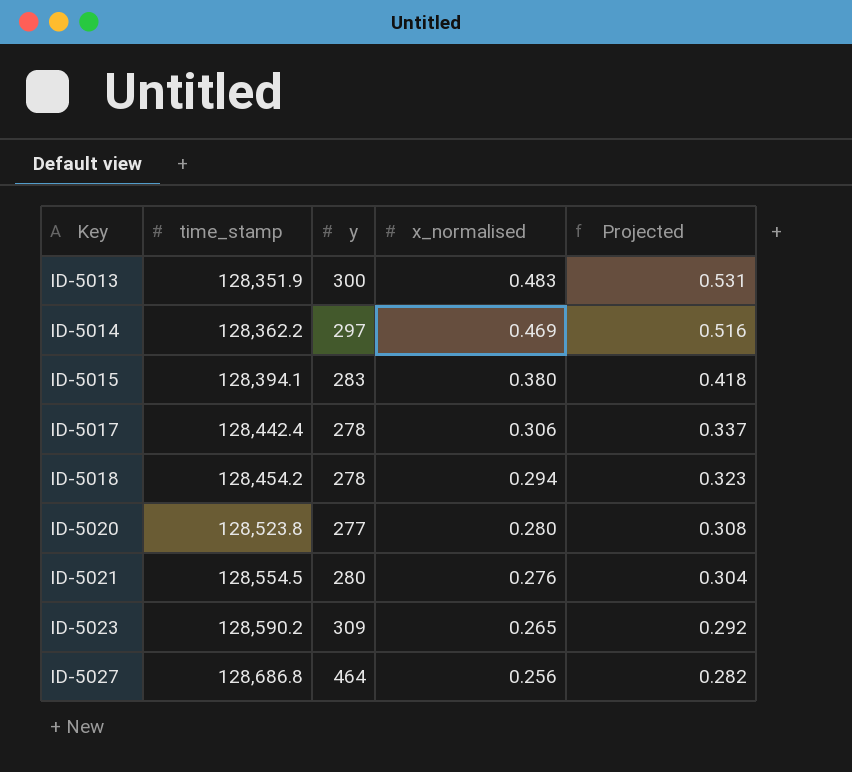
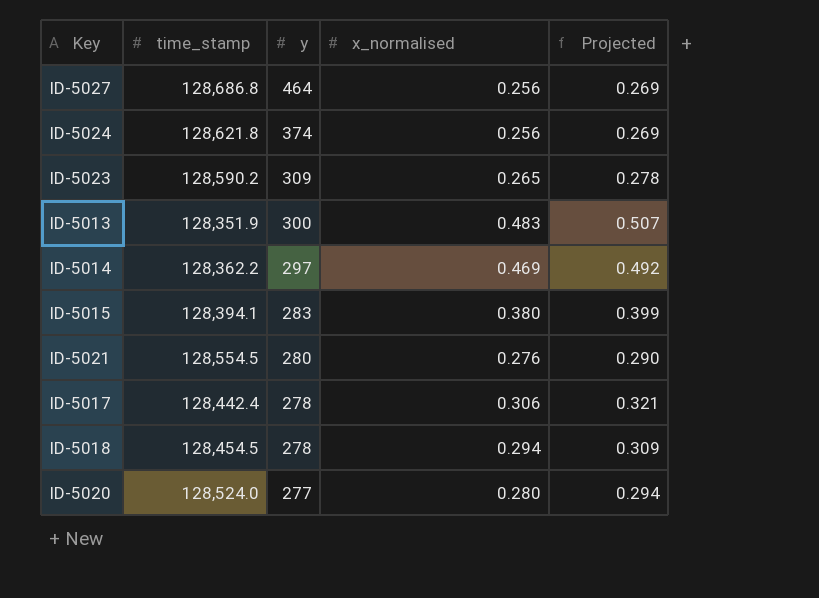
row order: Key ascending -> y descending
column Projected | formula: [x_normalised] * 1.1 -> [x_normalised] * 1.05
row ID-5024: none -> 128,621.8 | 374 | 0.256 | 0.269
ID-5018 | time_stamp: 128,454.2 -> 128,454.5
ID-5020 | time_stamp: 128,523.8 -> 128,524.0

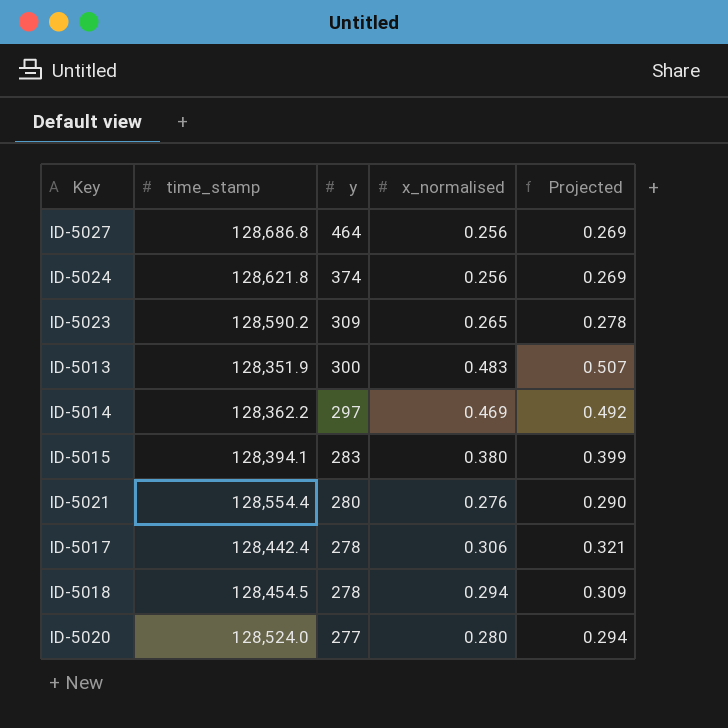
ID-5021 | time_stamp: 128,554.5 -> 128,554.4

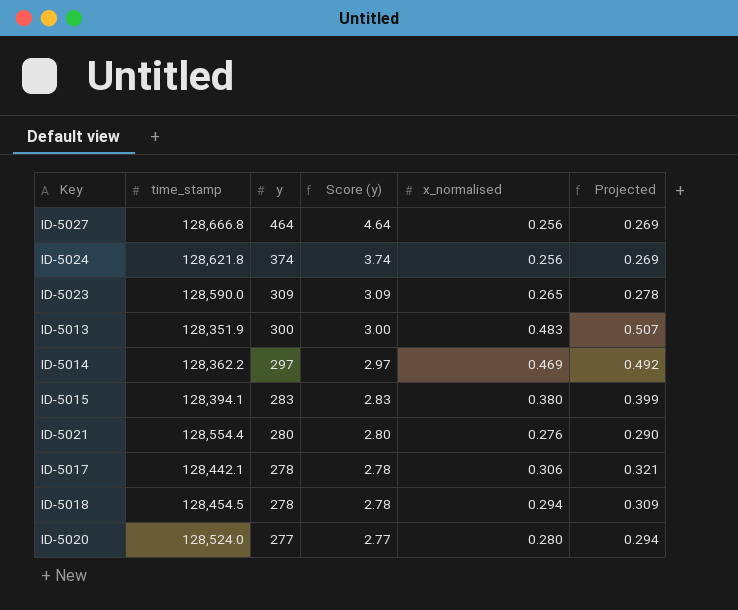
column Score (y) | formula: none -> [y] * 0.01
ID-5027 | time_stamp: 128,686.8 -> 128,666.8
ID-5023 | time_stamp: 128,590.2 -> 128,590.0
ID-5017 | time_stamp: 128,442.4 -> 128,442.1

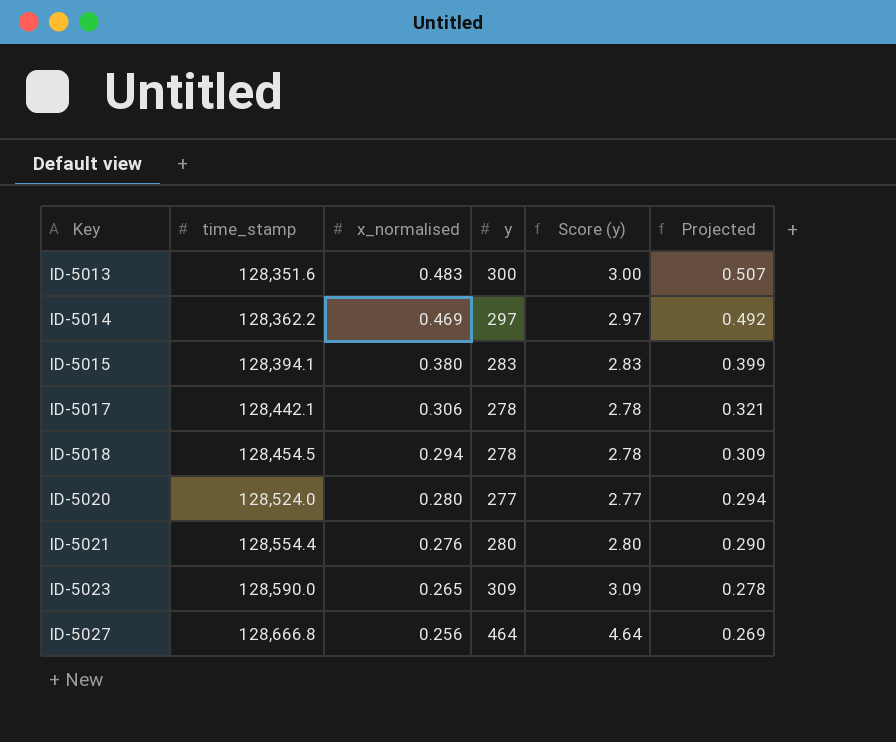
row order: y descending -> Key ascending
column x_normalised | position: 5 -> 3
row ID-5024: 128,621.8 | 374 | 3.74 | 0.256 | 0.269 -> none
ID-5013 | time_stamp: 128,351.9 -> 128,351.6

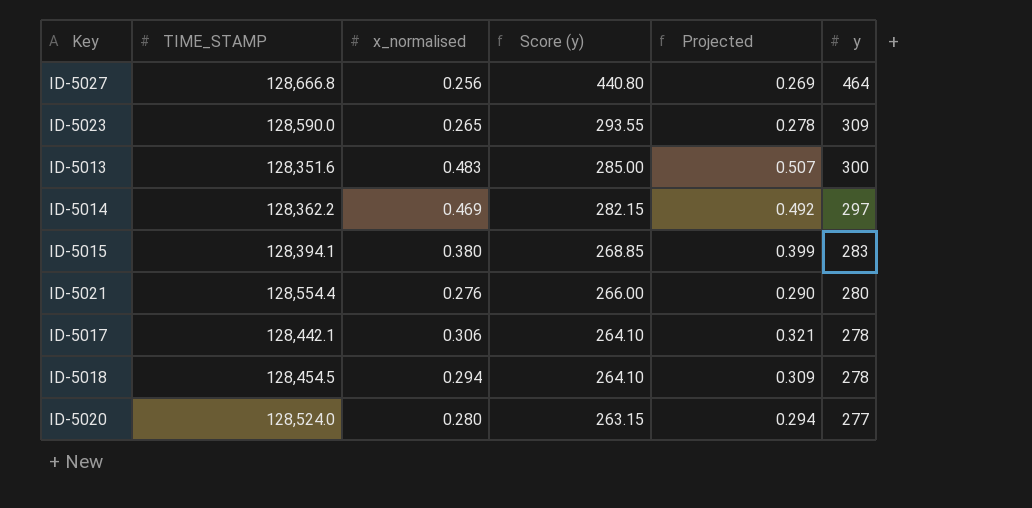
row order: Key ascending -> Score (y) descending
column name: time_stamp -> TIME_STAMP
column Score (y) | formula: [y] * 0.01 -> [y] * 0.95
column y | position: 4 -> 6

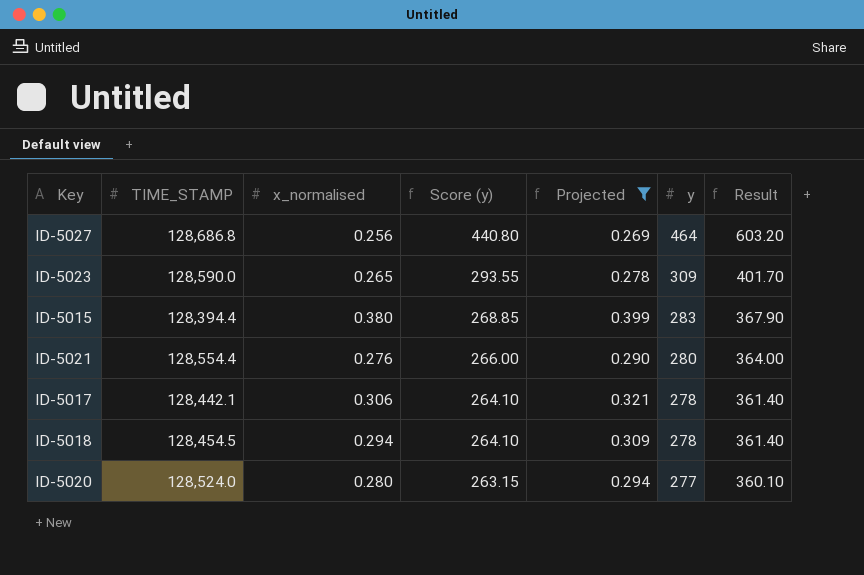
filter: none -> Projected <= 0.399
column Result | formula: none -> [y] * 1.3
ID-5027 | TIME_STAMP: 128,666.8 -> 128,686.8
ID-5015 | TIME_STAMP: 128,394.1 -> 128,394.4

